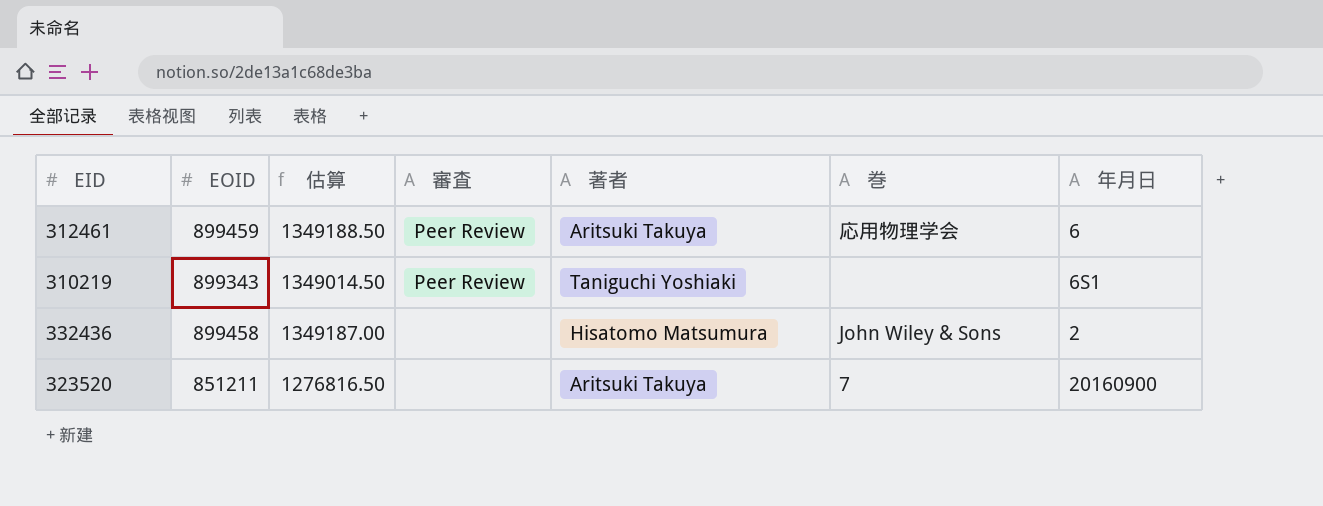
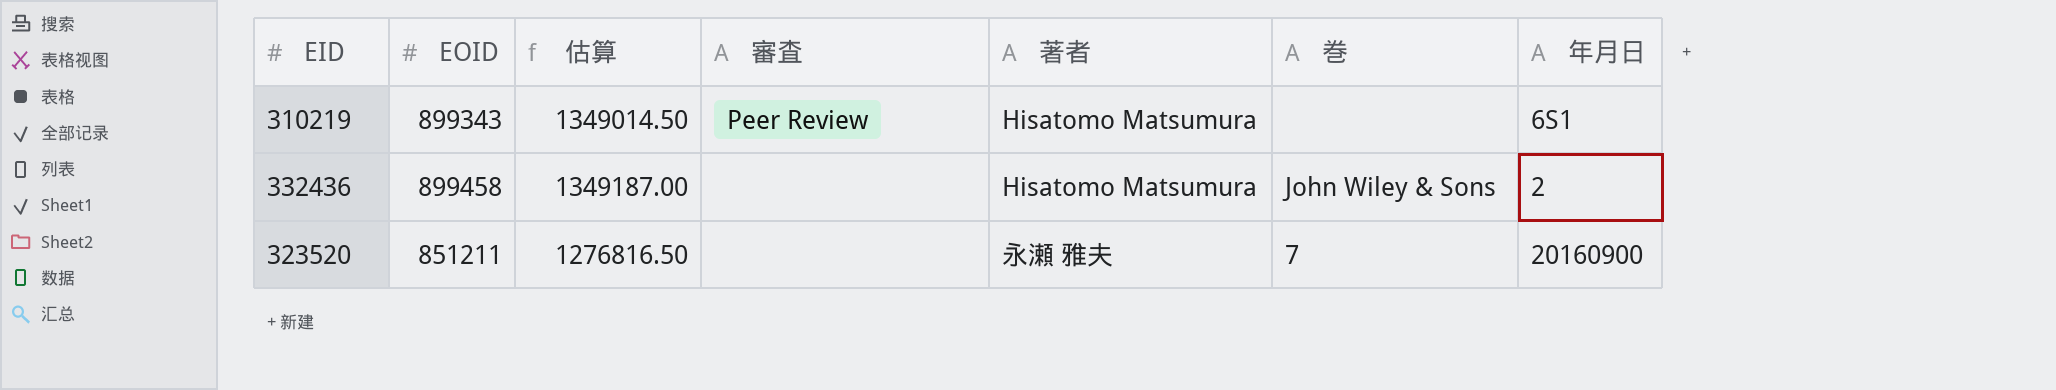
row 312461: 899459 | 1349188.50 | Peer Review | Aritsuki Takuya | 応用物理学会 | 6 -> none
310219 | 著者: Taniguchi Yoshiaki -> Hisatomo Matsumura
323520 | 著者: Aritsuki Takuya -> 永瀬 雅夫

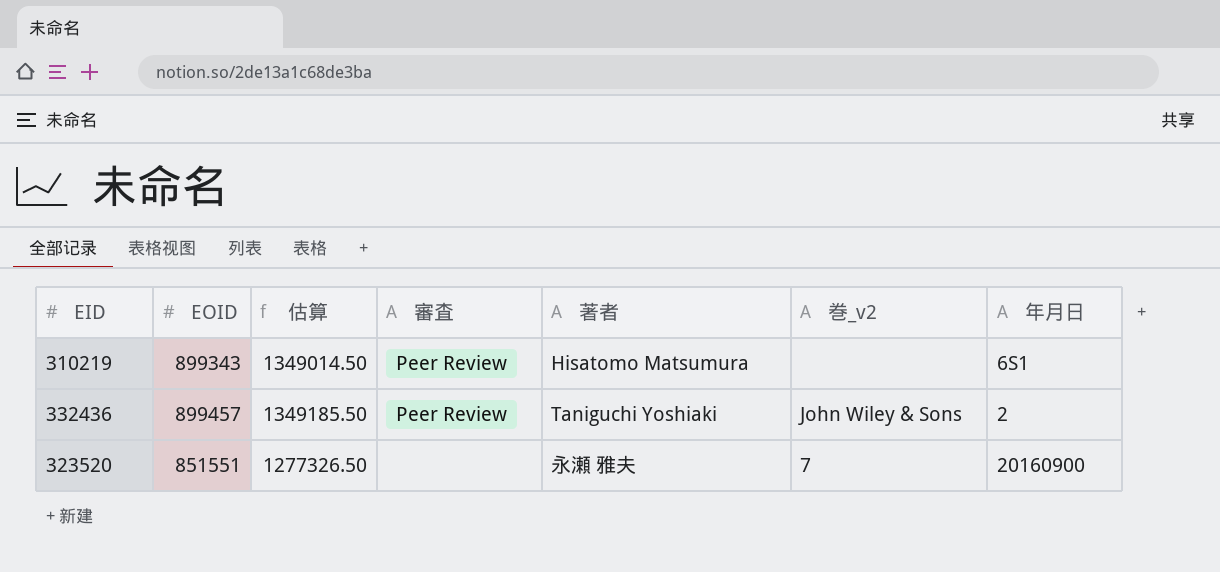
column name: 巻 -> 巻_v2
332436 | EOID: 899458 -> 899457
332436 | 估算: 1349187.00 -> 1349185.50
332436 | 審査: none -> Peer Review
332436 | 著者: Hisatomo Matsumura -> Taniguchi Yoshiaki
323520 | EOID: 851211 -> 851551
323520 | 估算: 1276816.50 -> 1277326.50

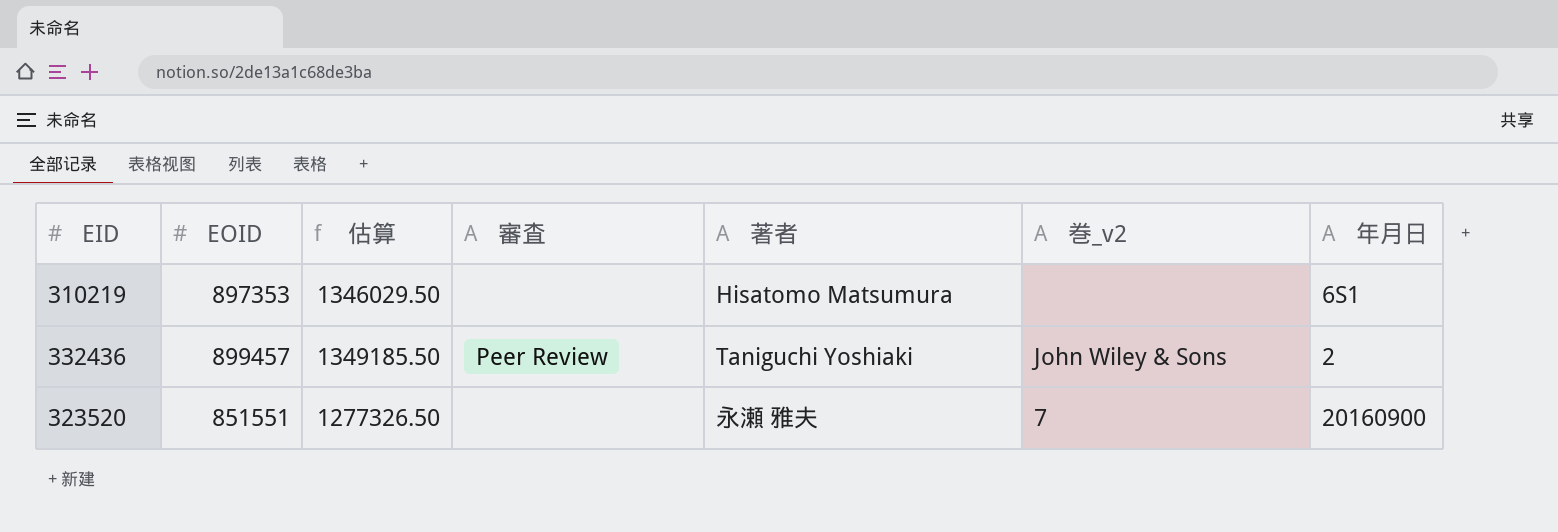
310219 | EOID: 899343 -> 897353
310219 | 估算: 1349014.50 -> 1346029.50
310219 | 審査: Peer Review -> none

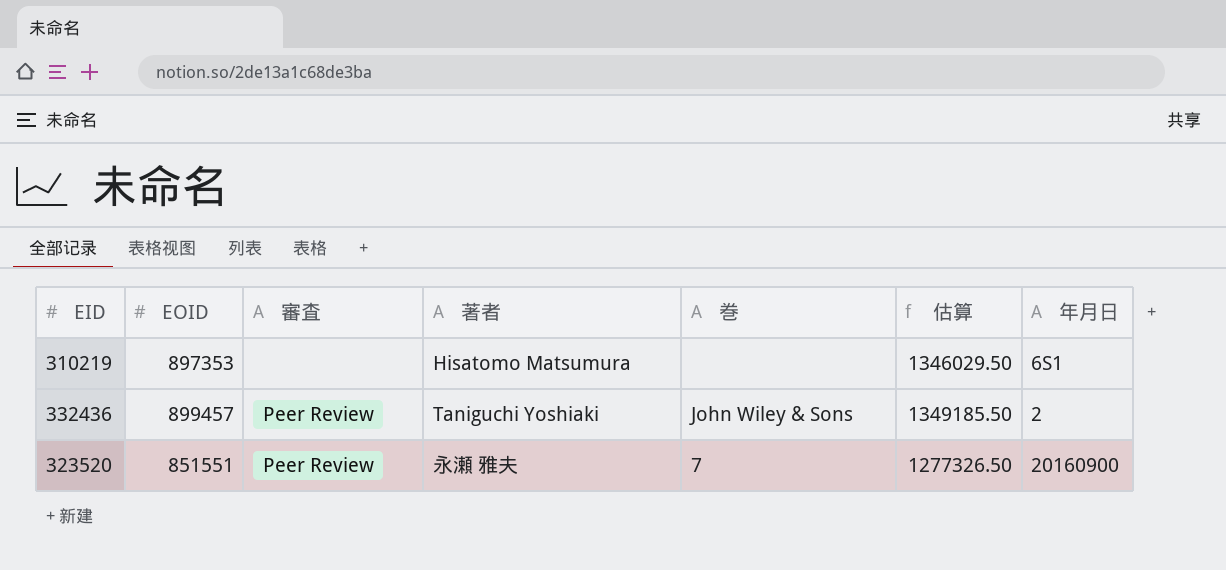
column name: 巻_v2 -> 巻
column 估算 | position: 3 -> 6
323520 | 審査: none -> Peer Review

